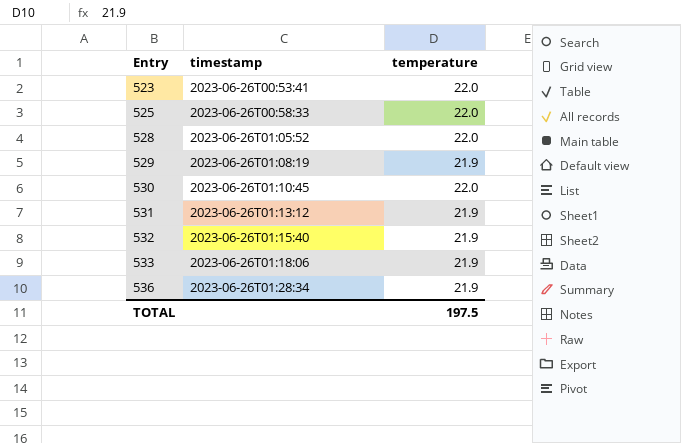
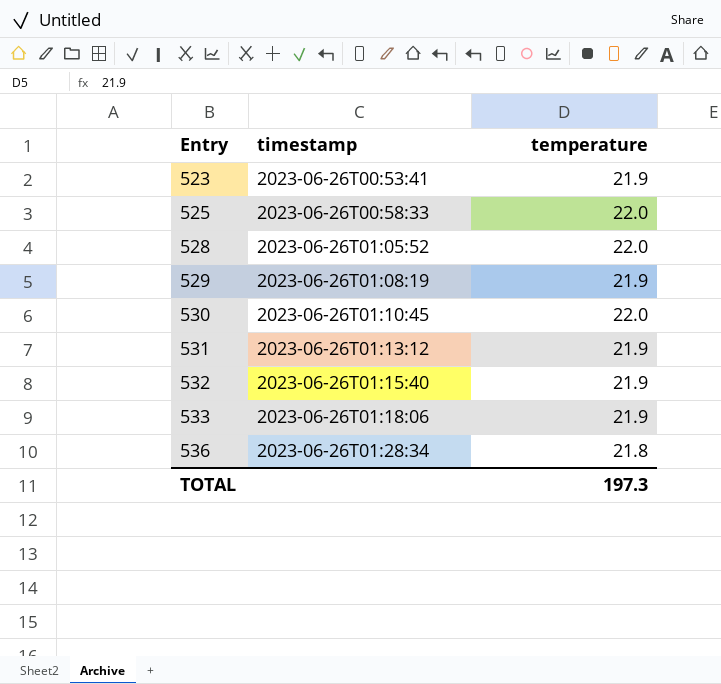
523 | temperature: 22.0 -> 21.9
536 | temperature: 21.9 -> 21.8
TOTAL | temperature: 197.5 -> 197.3

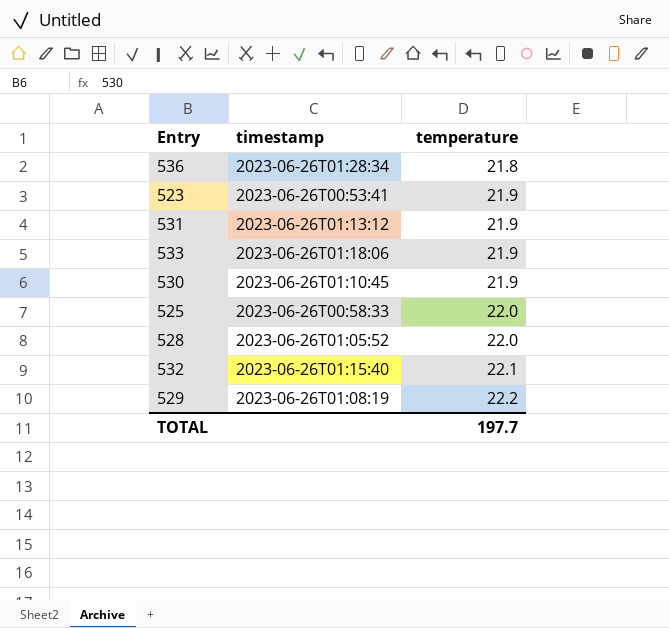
row order: Entry ascending -> temperature ascending
530 | temperature: 22.0 -> 21.9
532 | temperature: 21.9 -> 22.1
529 | temperature: 21.9 -> 22.2
TOTAL | temperature: 197.3 -> 197.7

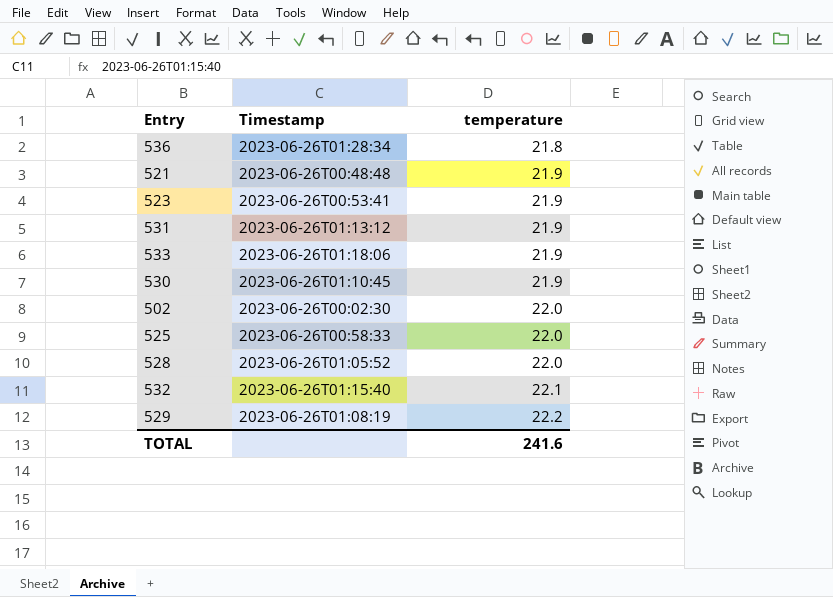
column name: timestamp -> Timestamp
row 521: none -> 2023-06-26T00:48:48 | 21.9
row 502: none -> 2023-06-26T00:02:30 | 22.0
TOTAL | temperature: 197.7 -> 241.6

